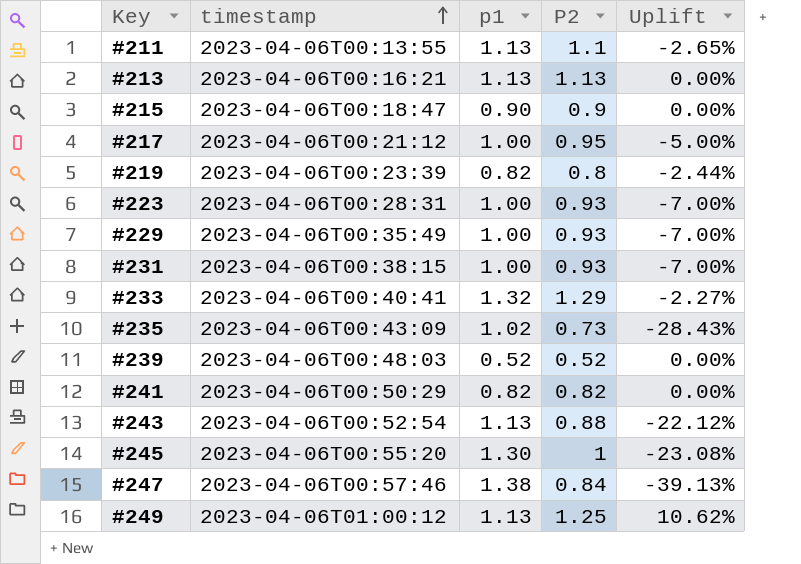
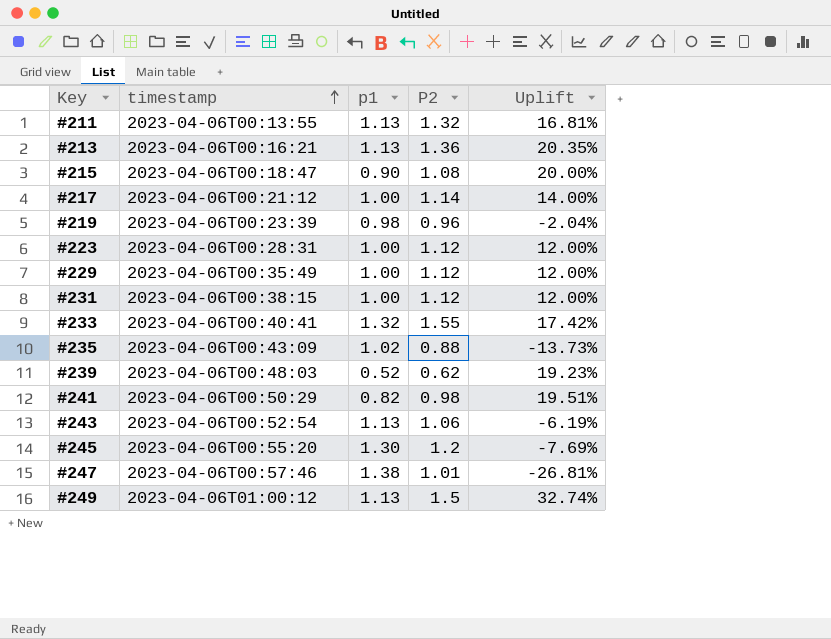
#211 | P2: 1.1 -> 1.32
#211 | Uplift: -2.65% -> 16.81%
#213 | P2: 1.13 -> 1.36
#213 | Uplift: 0.00% -> 20.35%
#215 | P2: 0.9 -> 1.08
#215 | Uplift: 0.00% -> 20.00%
#217 | P2: 0.95 -> 1.14
#217 | Uplift: -5.00% -> 14.00%
#219 | p1: 0.82 -> 0.98
#219 | P2: 0.8 -> 0.96
#219 | Uplift: -2.44% -> -2.04%
#223 | P2: 0.93 -> 1.12
#223 | Uplift: -7.00% -> 12.00%
#229 | P2: 0.93 -> 1.12
#229 | Uplift: -7.00% -> 12.00%
#231 | P2: 0.93 -> 1.12
#231 | Uplift: -7.00% -> 12.00%
#233 | P2: 1.29 -> 1.55
#233 | Uplift: -2.27% -> 17.42%
#235 | P2: 0.73 -> 0.88
#235 | Uplift: -28.43% -> -13.73%
#239 | P2: 0.52 -> 0.62
#239 | Uplift: 0.00% -> 19.23%
#241 | P2: 0.82 -> 0.98
#241 | Uplift: 0.00% -> 19.51%
#243 | P2: 0.88 -> 1.06
#243 | Uplift: -22.12% -> -6.19%
#245 | P2: 1 -> 1.2
#245 | Uplift: -23.08% -> -7.69%
#247 | P2: 0.84 -> 1.01
#247 | Uplift: -39.13% -> -26.81%
#249 | P2: 1.25 -> 1.5
#249 | Uplift: 10.62% -> 32.74%

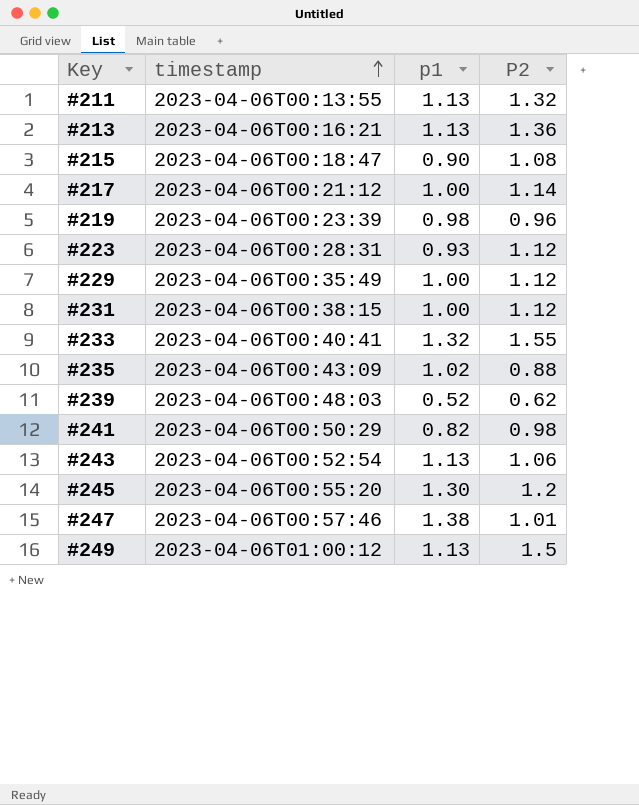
column Uplift | formula: ([P2] - [p1]) / [p1] -> none
#223 | p1: 1.00 -> 0.93

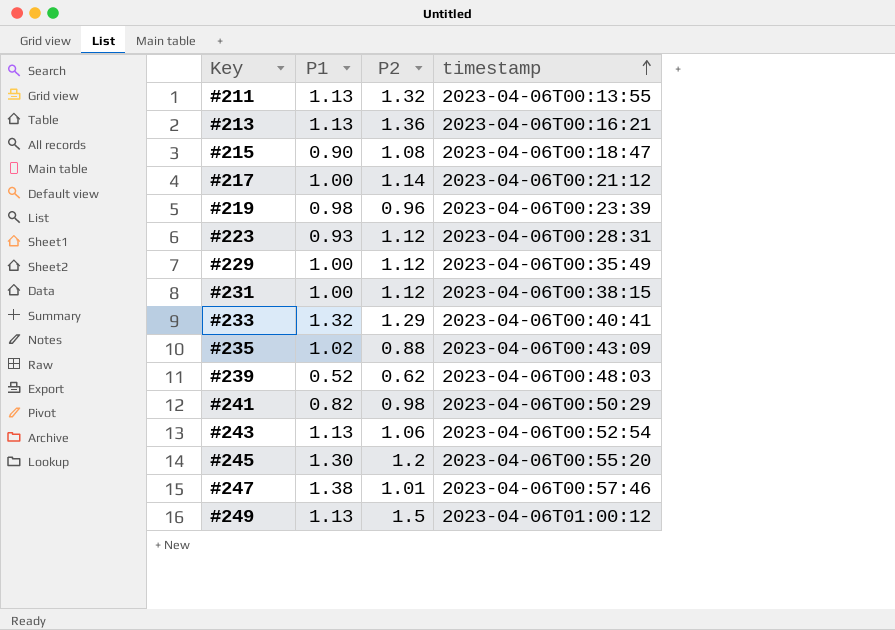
column name: p1 -> P1
column timestamp | position: 2 -> 4
#233 | P2: 1.55 -> 1.29

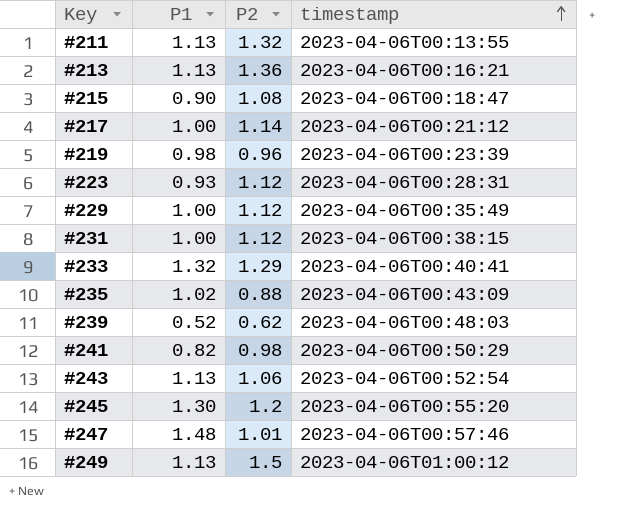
#247 | P1: 1.38 -> 1.48

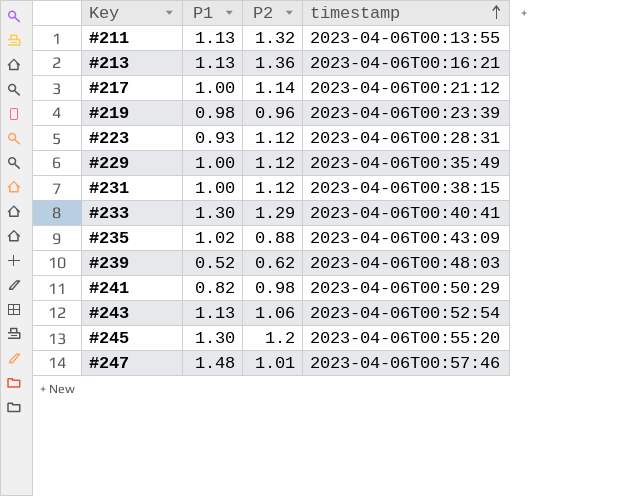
row #215: 0.90 | 1.08 | 2023-04-06T00:18:47 -> none
row #249: 1.13 | 1.5 | 2023-04-06T01:00:12 -> none
#233 | P1: 1.32 -> 1.30

